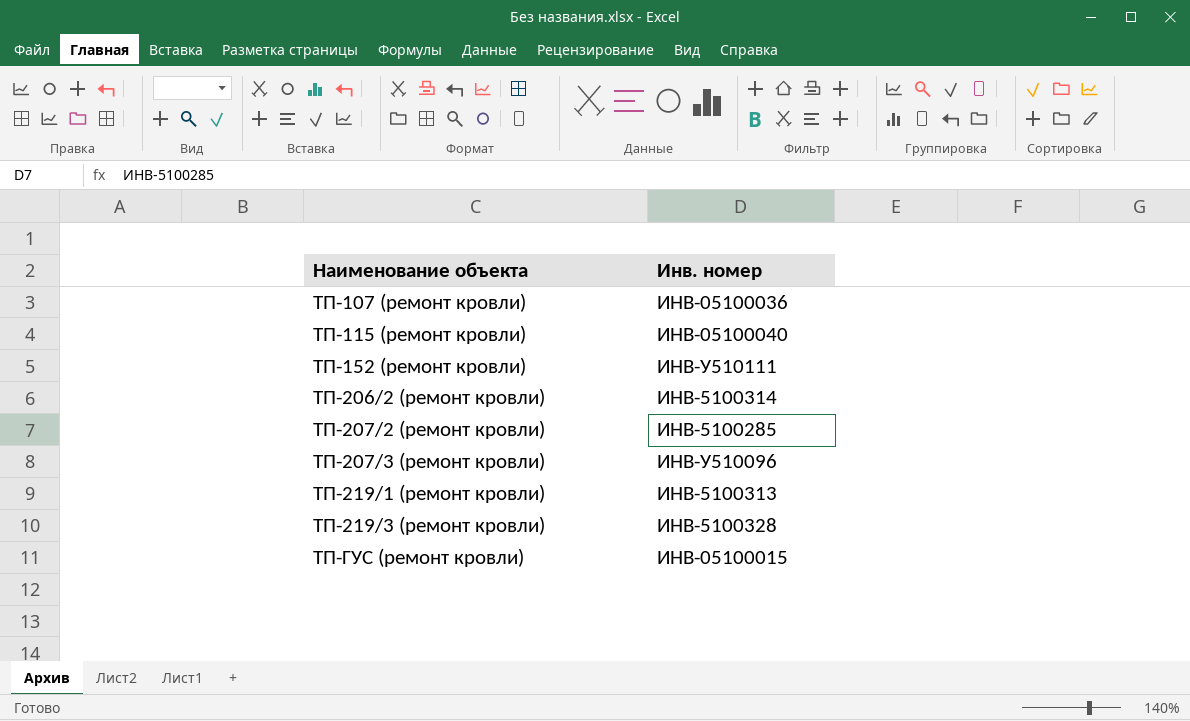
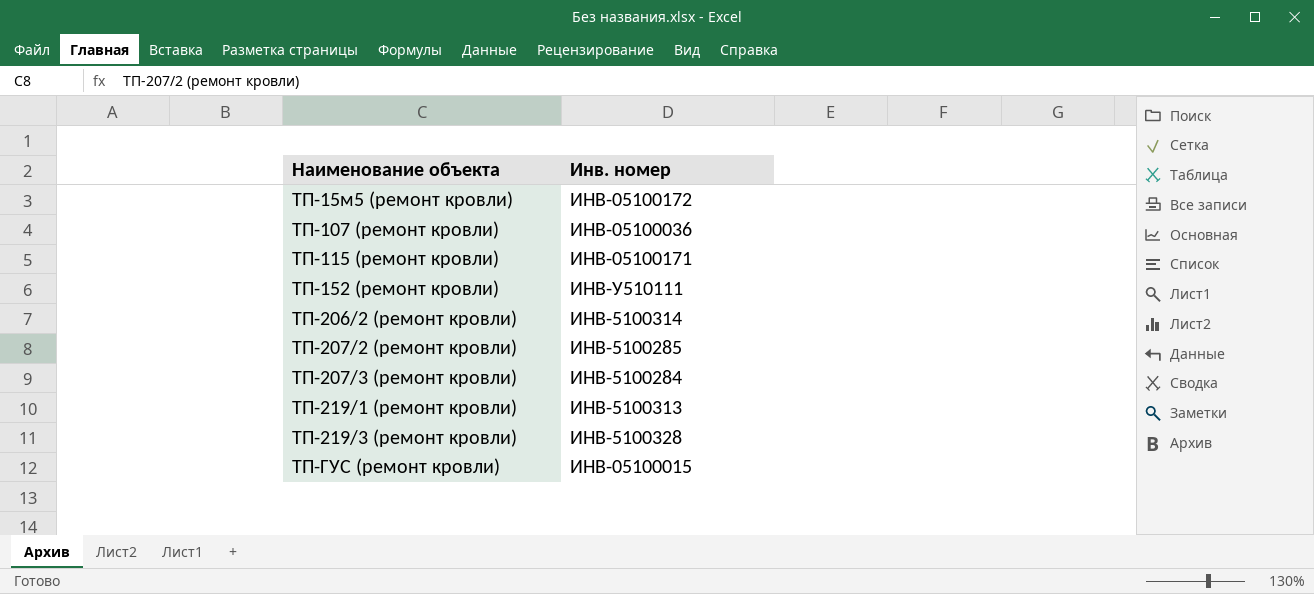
row ТП-15м5 (ремонт кровли): none -> ИНВ-05100172
ТП-115 (ремонт кровли) | Инв. номер: ИНВ-05100040 -> ИНВ-05100171
ТП-207/3 (ремонт кровли) | Инв. номер: ИНВ-У510096 -> ИНВ-5100284

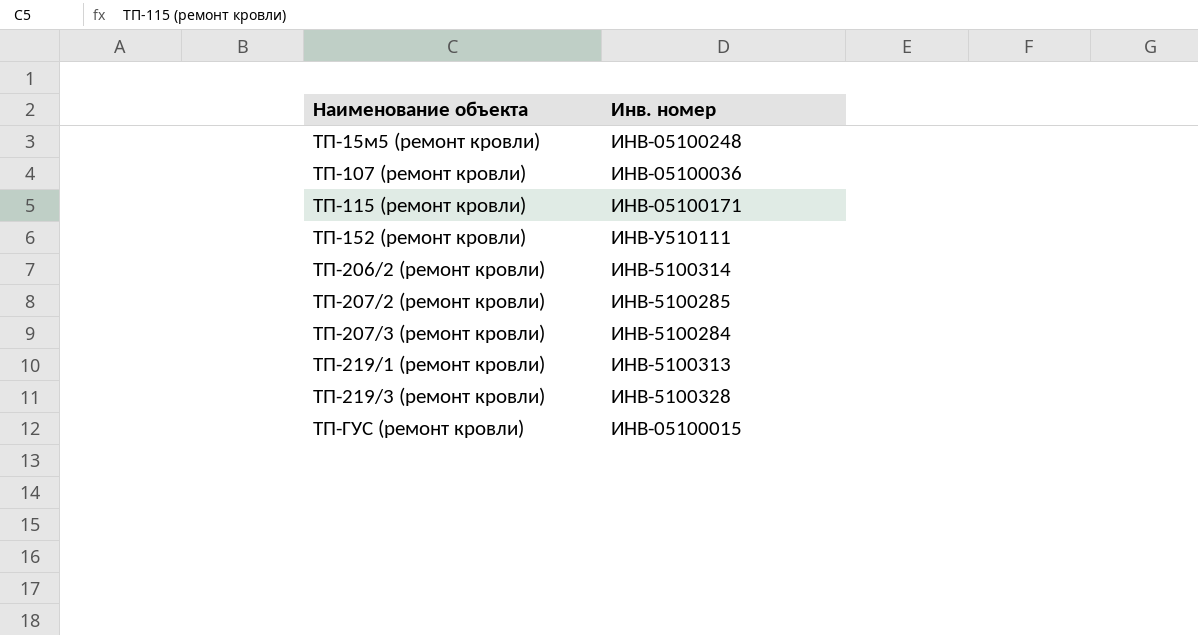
ТП-15м5 (ремонт кровли) | Инв. номер: ИНВ-05100172 -> ИНВ-05100248

